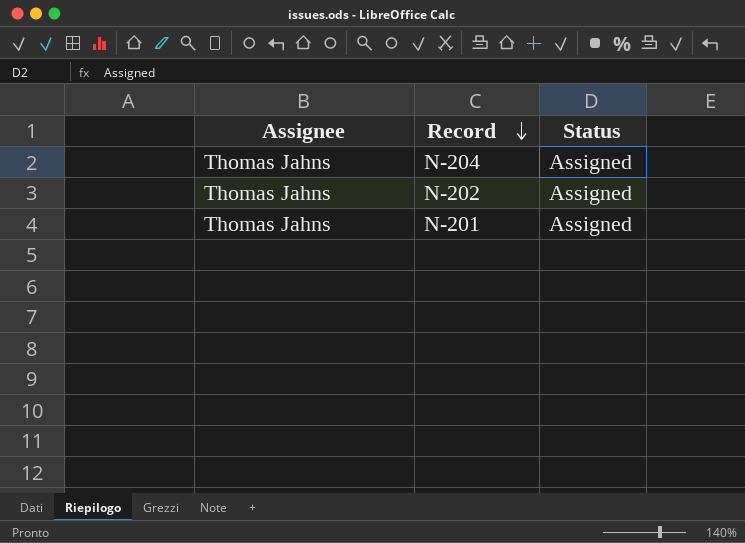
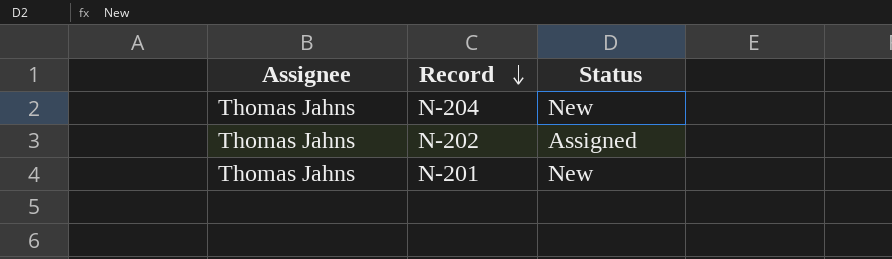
N-204 | Status: Assigned -> New
N-201 | Status: Assigned -> New

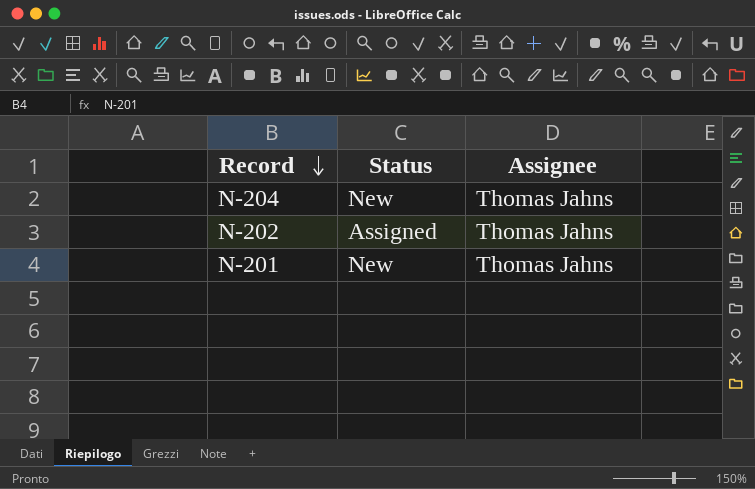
column Assignee | position: 1 -> 3

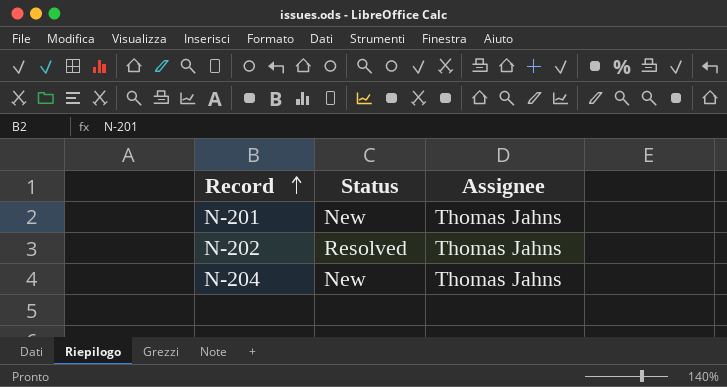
row order: Record descending -> Record ascending
N-202 | Status: Assigned -> Resolved

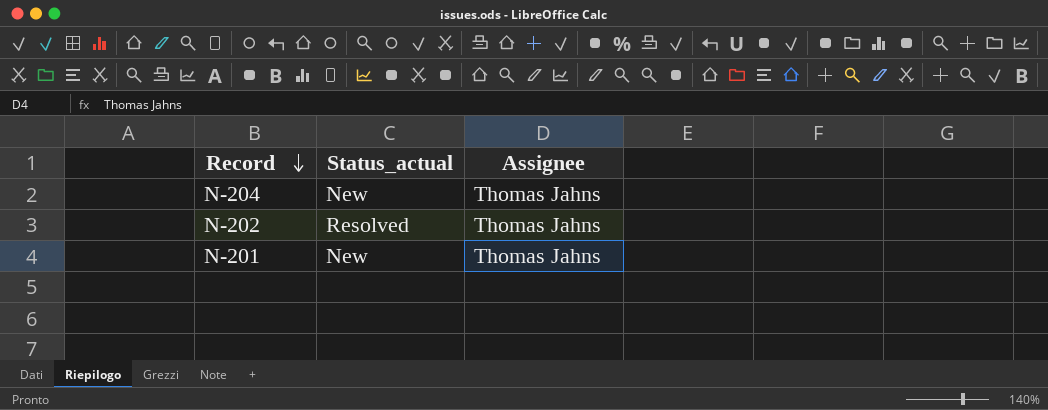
row order: Record ascending -> Record descending
column name: Status -> Status_actual

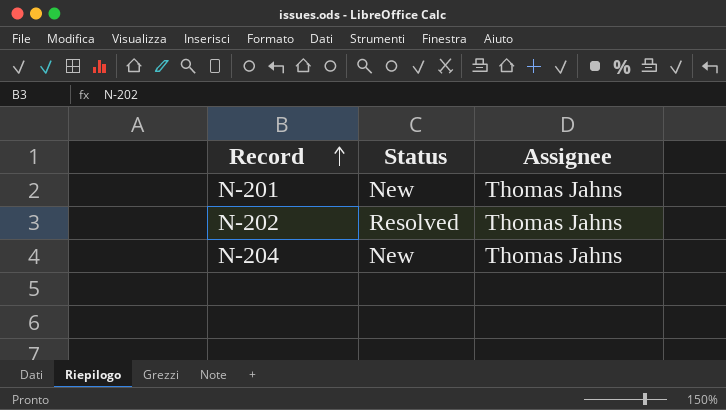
row order: Record descending -> Record ascending
column name: Status_actual -> Status

